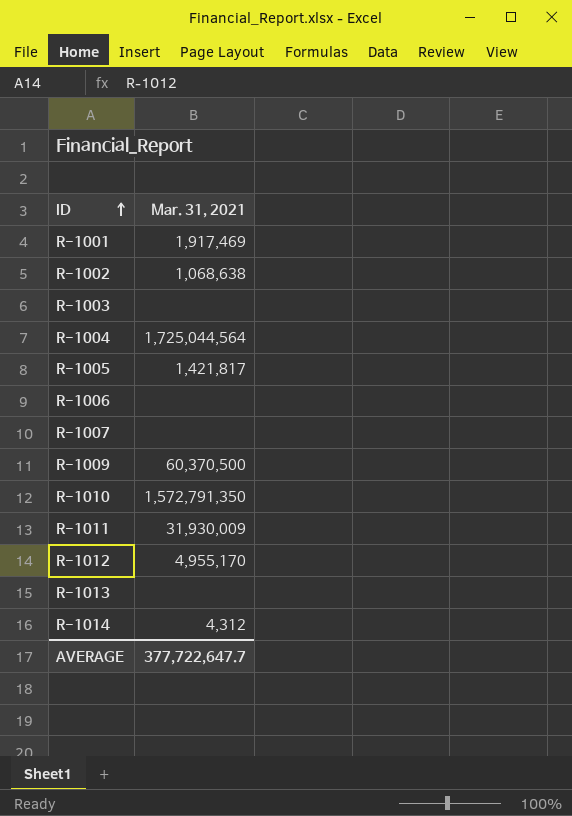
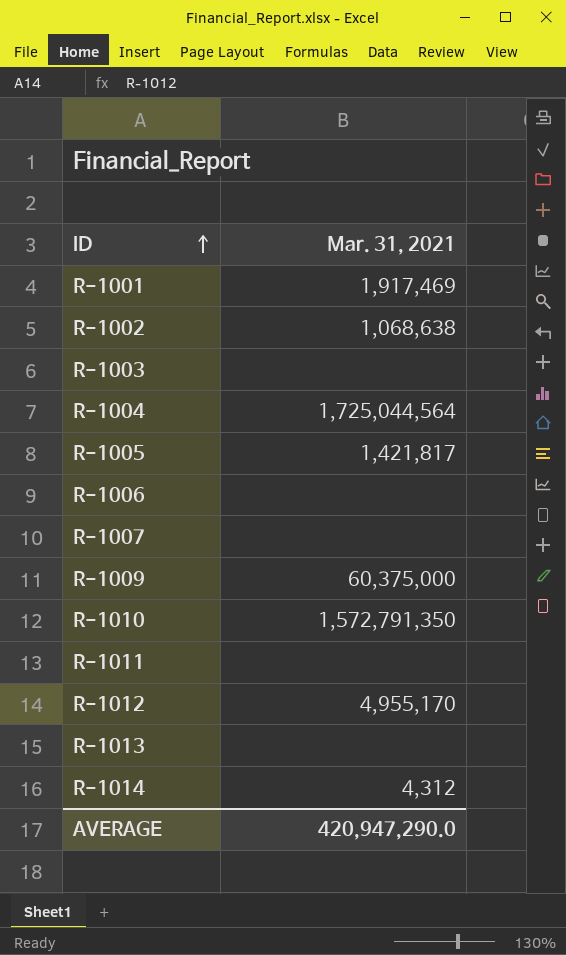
R-1009 | Mar. 31, 2021: 60,370,500 -> 60,375,000
R-1011 | Mar. 31, 2021: 31,930,009 -> none
AVERAGE | Mar. 31, 2021: 377,722,647.7 -> 420,947,290.0

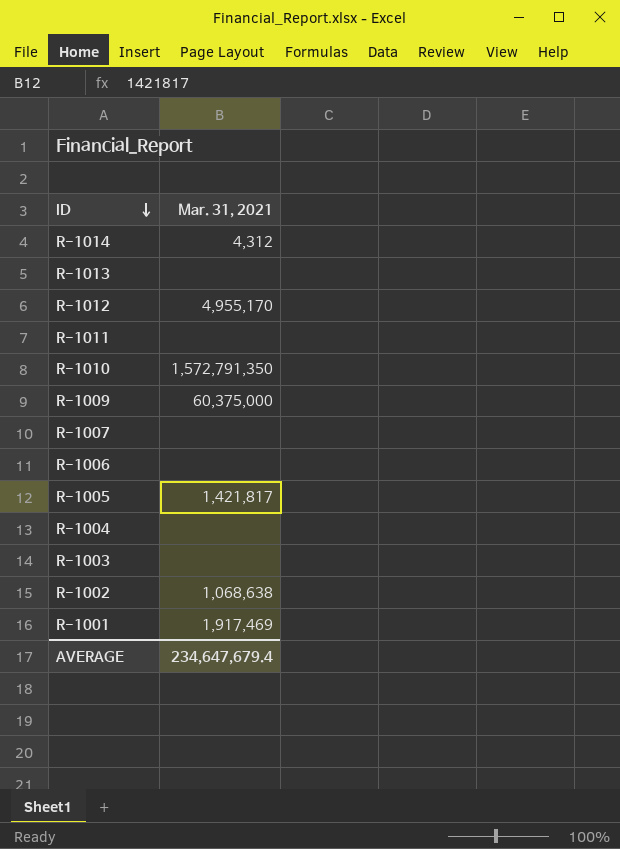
row order: ID ascending -> ID descending
R-1004 | Mar. 31, 2021: 1,725,044,564 -> none
AVERAGE | Mar. 31, 2021: 420,947,290.0 -> 234,647,679.4

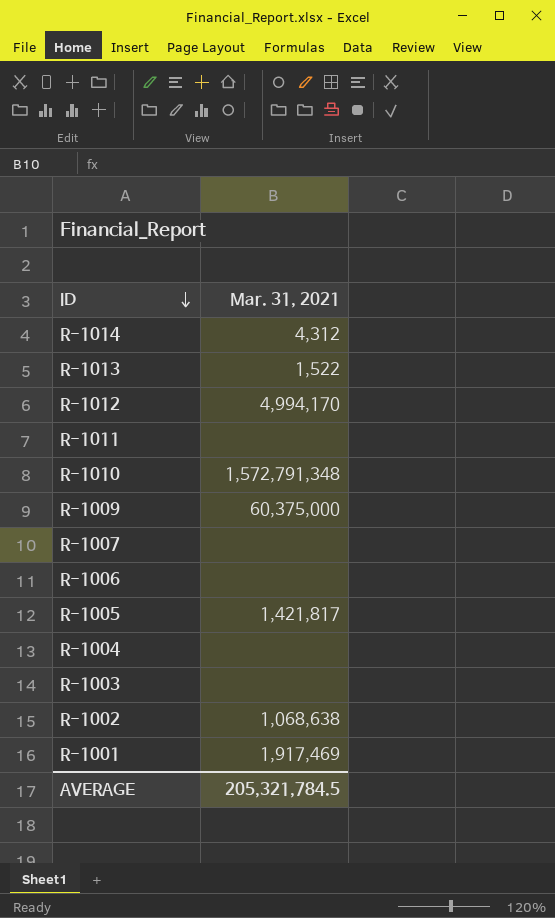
R-1013 | Mar. 31, 2021: none -> 1,522
R-1012 | Mar. 31, 2021: 4,955,170 -> 4,994,170
R-1010 | Mar. 31, 2021: 1,572,791,350 -> 1,572,791,348
AVERAGE | Mar. 31, 2021: 234,647,679.4 -> 205,321,784.5

